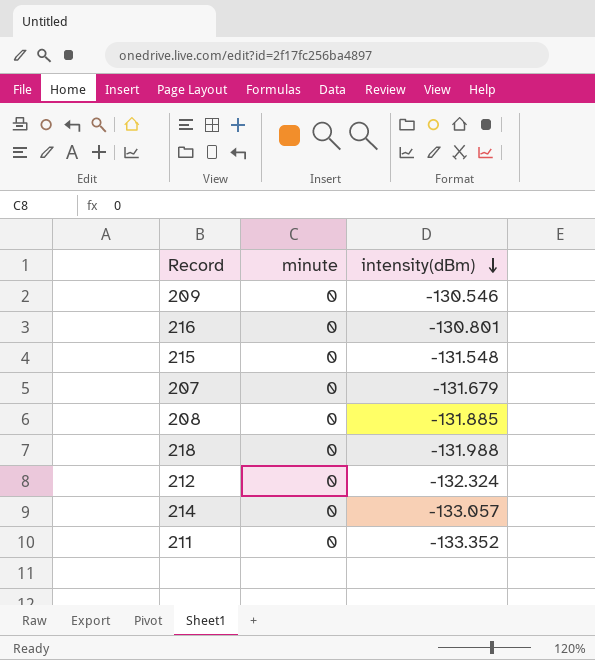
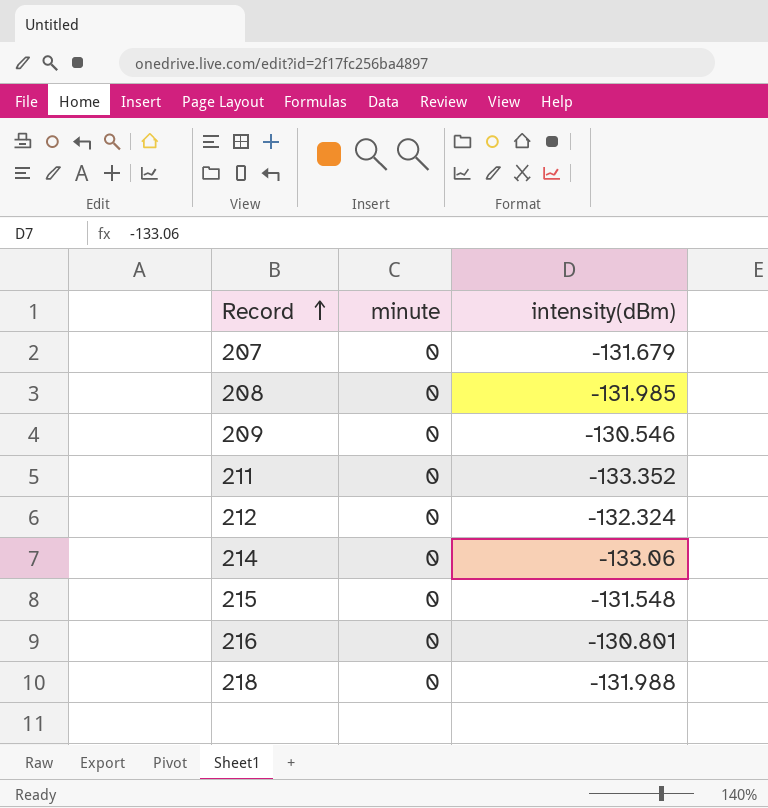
row order: intensity(dBm) descending -> Record ascending
208 | intensity(dBm): -131.885 -> -131.985
214 | intensity(dBm): -133.057 -> -133.06

